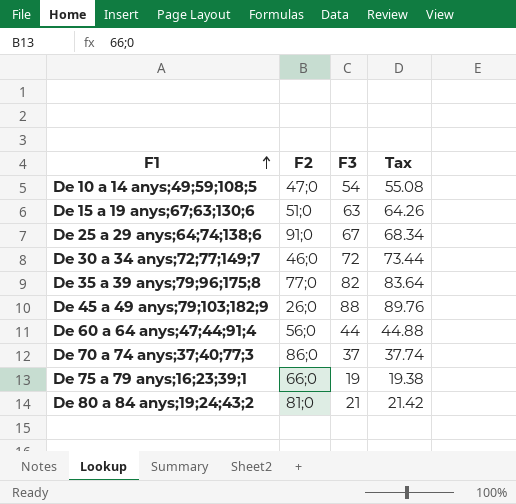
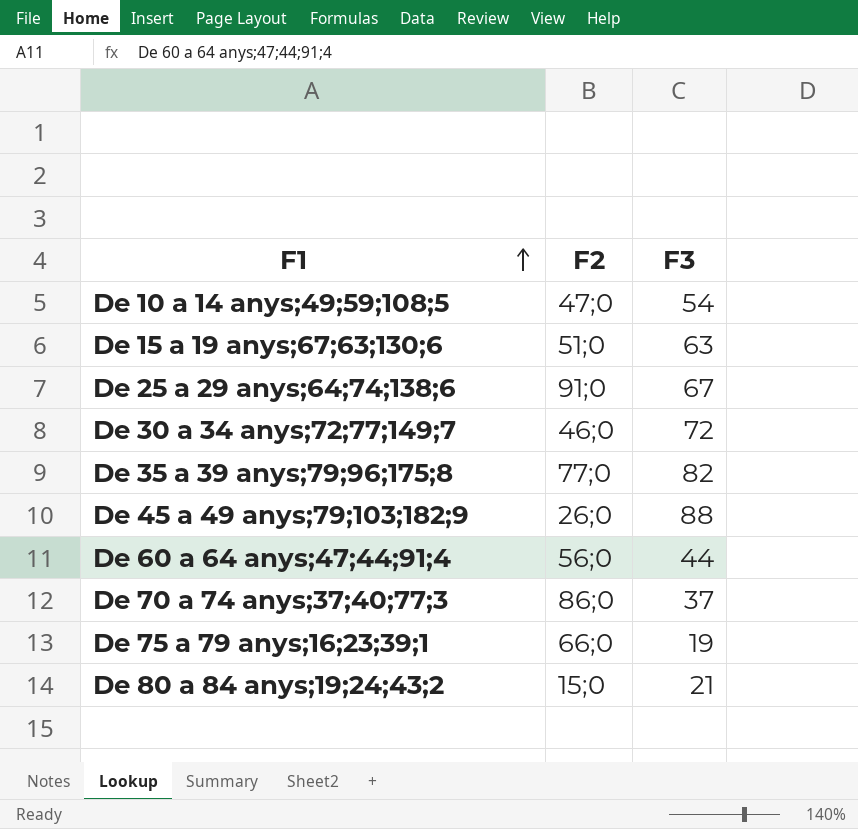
column Tax | formula: [F3] * 1.02 -> none
De 80 a 84 anys;19;24;43;2 | F2: 81;0 -> 15;0

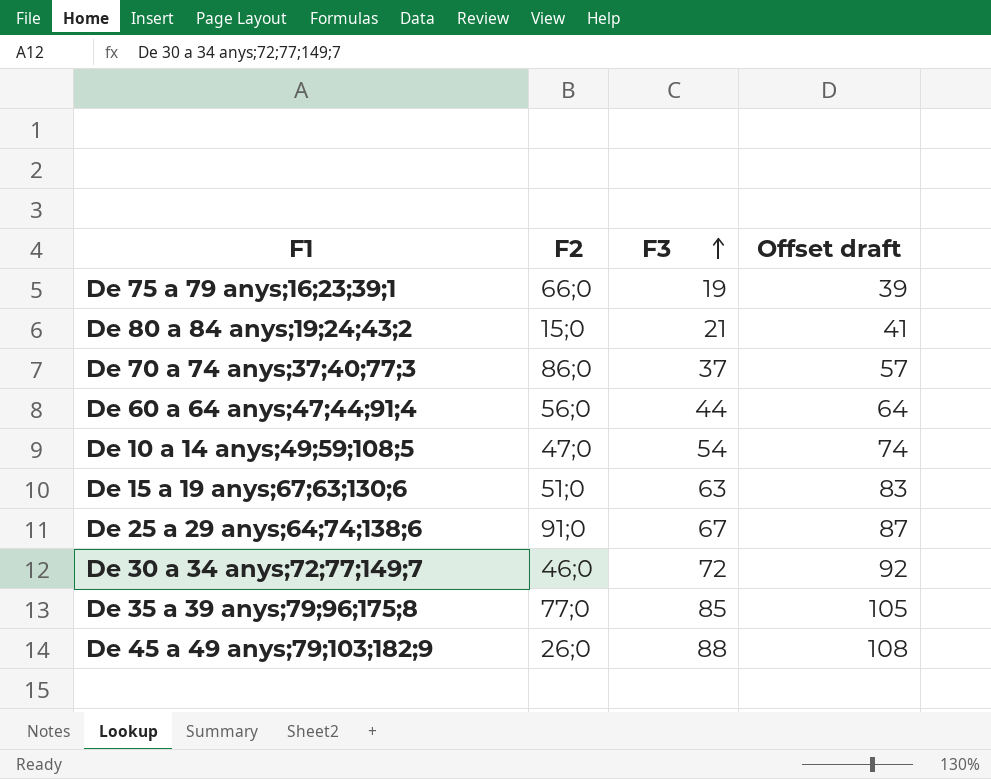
row order: F1 ascending -> F3 ascending
column Offset draft | formula: none -> [F3] + 20
De 35 a 39 anys;79;96;175;8 | F3: 82 -> 85

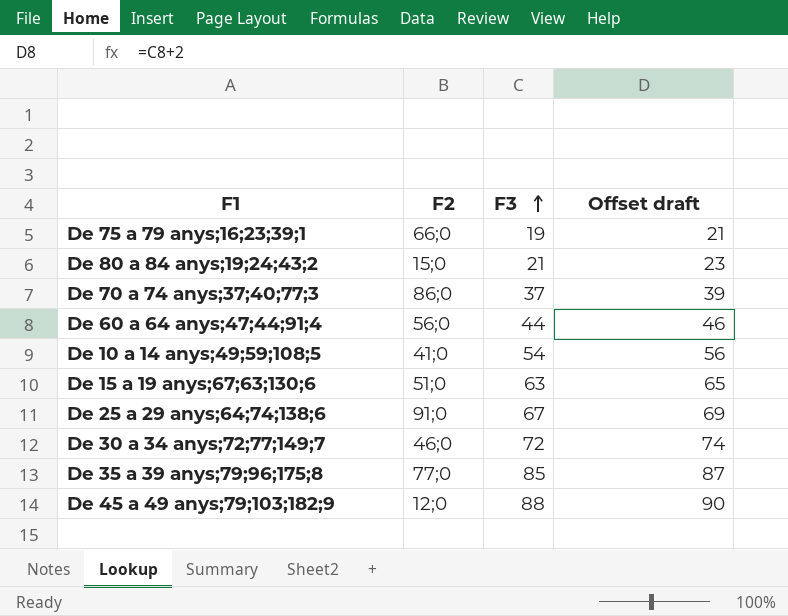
column Offset draft | formula: [F3] + 20 -> [F3] + 2
De 10 a 14 anys;49;59;108;5 | F2: 47;0 -> 41;0
De 45 a 49 anys;79;103;182;9 | F2: 26;0 -> 12;0

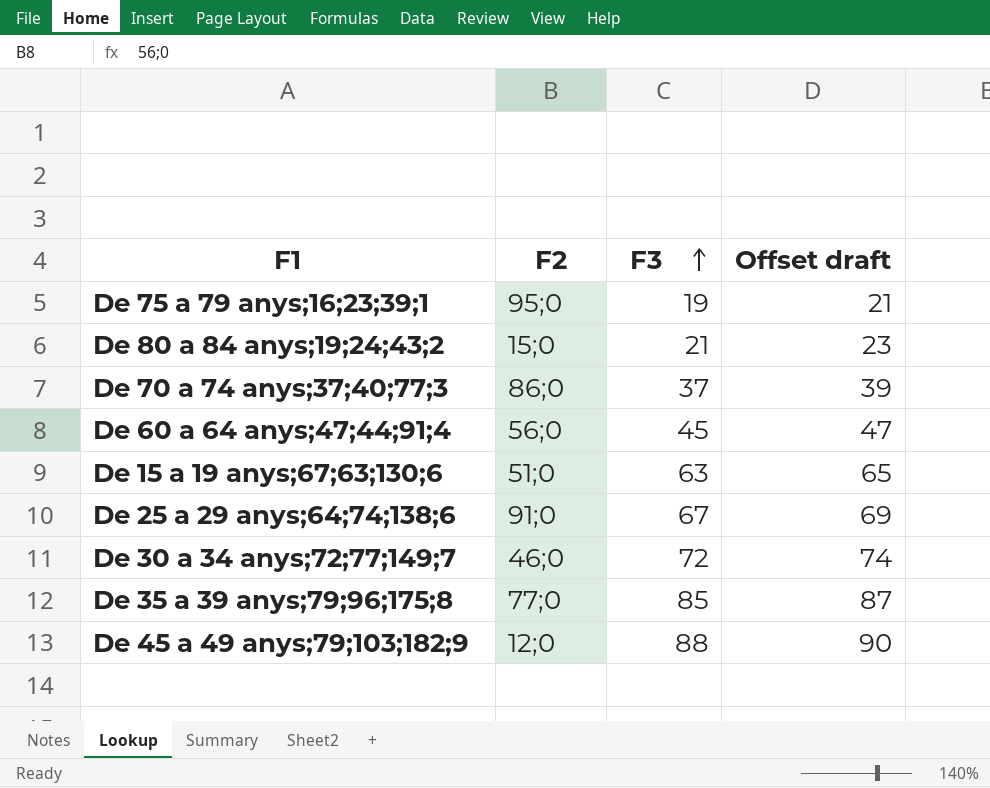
row De 10 a 14 anys;49;59;108;5: 41;0 | 54 | 56 -> none
De 75 a 79 anys;16;23;39;1 | F2: 66;0 -> 95;0
De 60 a 64 anys;47;44;91;4 | F3: 44 -> 45
De 60 a 64 anys;47;44;91;4 | Offset draft: 46 -> 47

